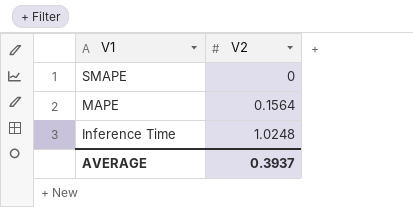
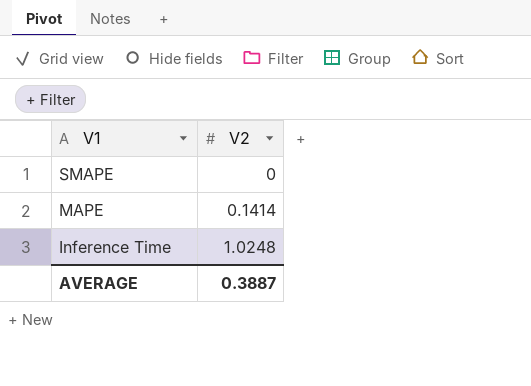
MAPE | V2: 0.1564 -> 0.1414
AVERAGE | V2: 0.3937 -> 0.3887

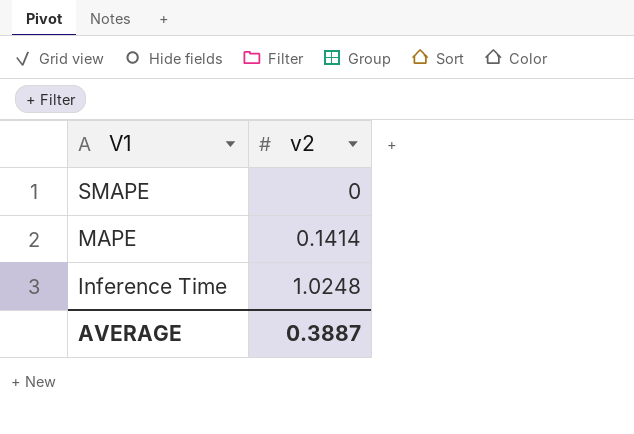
column name: V2 -> v2

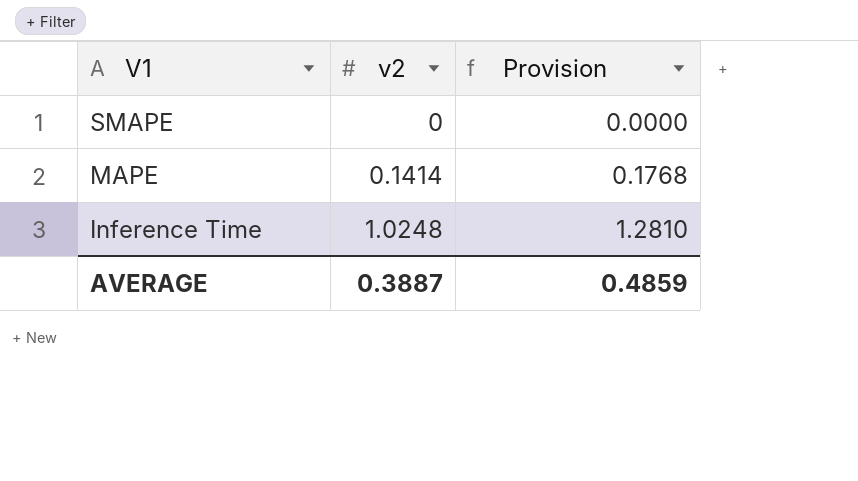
column Provision | formula: none -> [v2] * 1.25

